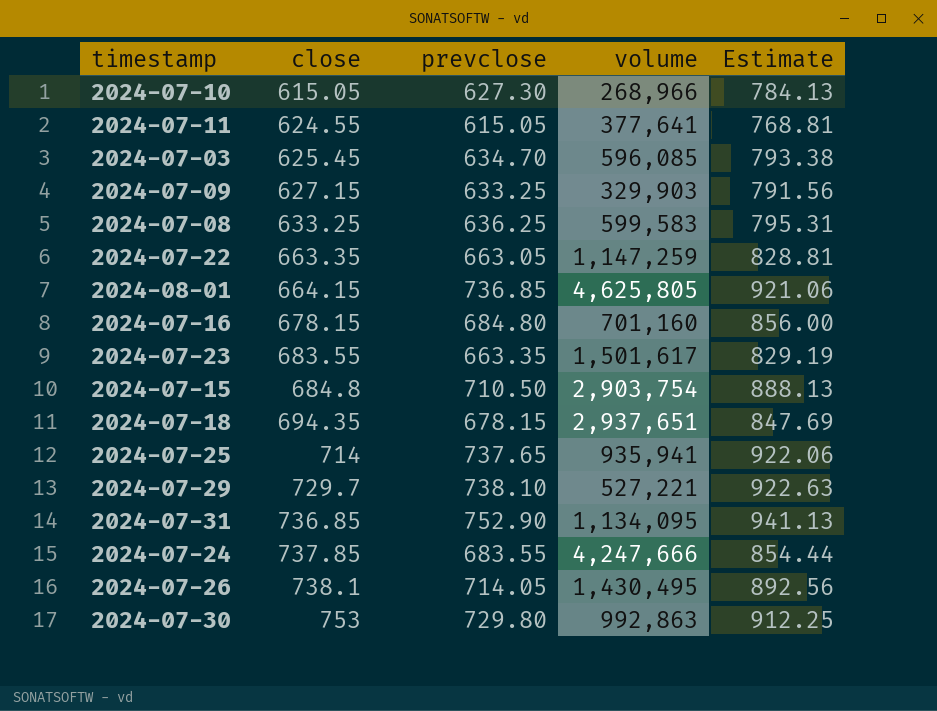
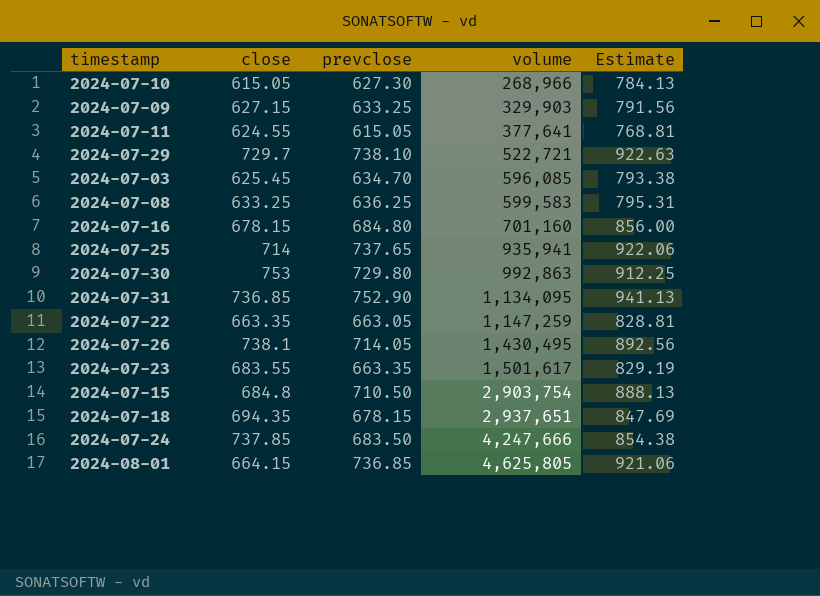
row order: close ascending -> volume ascending
2024-07-29 | volume: 527,221 -> 522,721
2024-07-24 | prevclose: 683.55 -> 683.50
2024-07-24 | Estimate: 854.44 -> 854.38

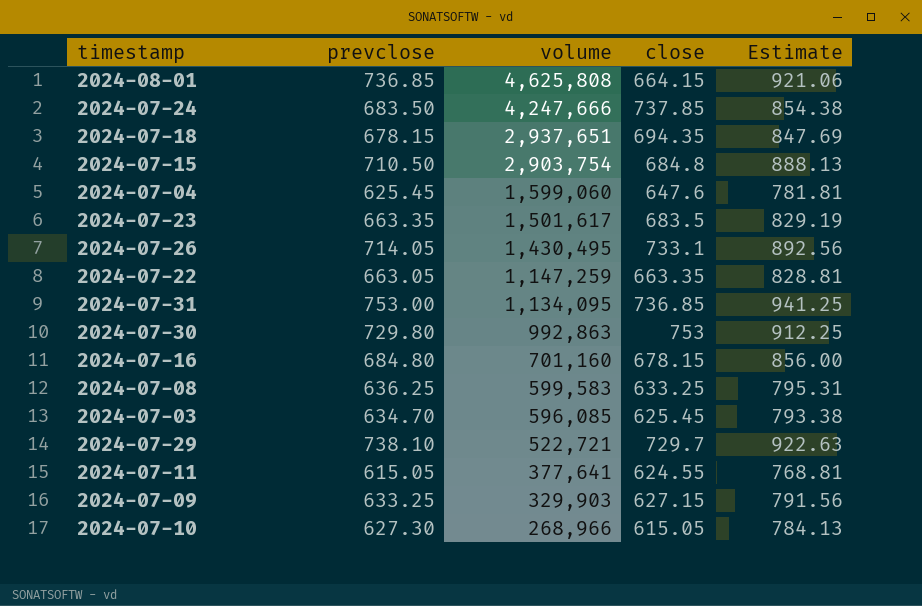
row order: volume ascending -> volume descending
column close | position: 2 -> 4
row 2024-07-25: 714 | 737.65 | 935,941 | 922.06 -> none
2024-08-01 | volume: 4,625,805 -> 4,625,808
row 2024-07-04: none -> 625.45 | 1,599,060 | 647.6 | 781.81
2024-07-23 | close: 683.55 -> 683.5
2024-07-26 | close: 738.1 -> 733.1
2024-07-31 | prevclose: 752.90 -> 753.00
2024-07-31 | Estimate: 941.13 -> 941.25

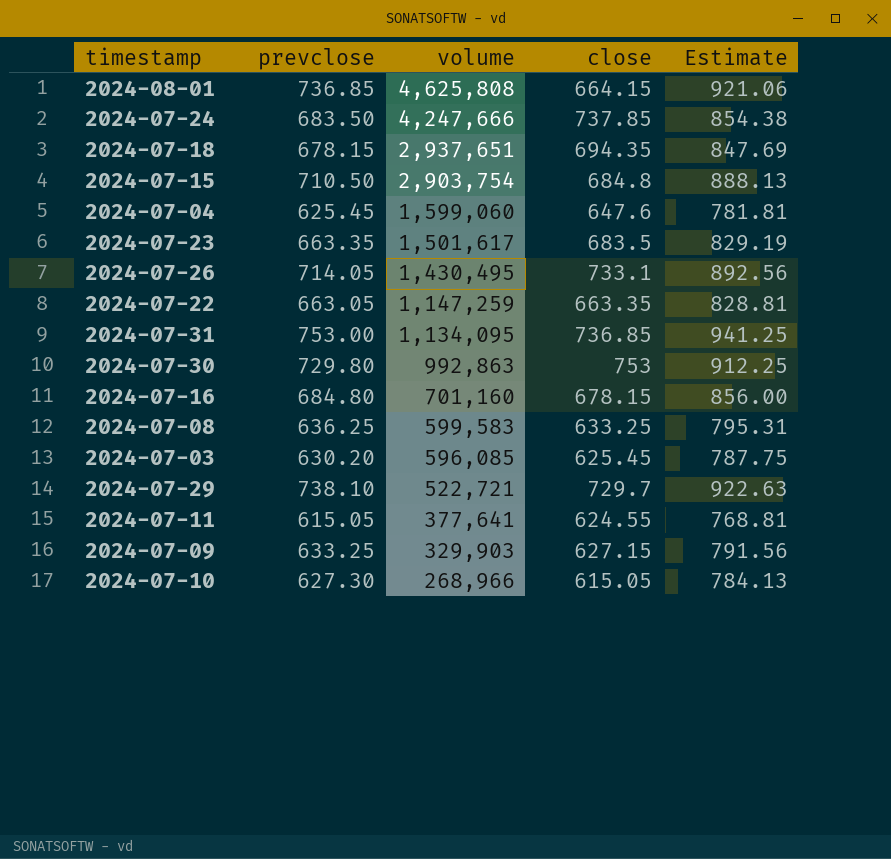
2024-07-03 | prevclose: 634.70 -> 630.20
2024-07-03 | Estimate: 793.38 -> 787.75

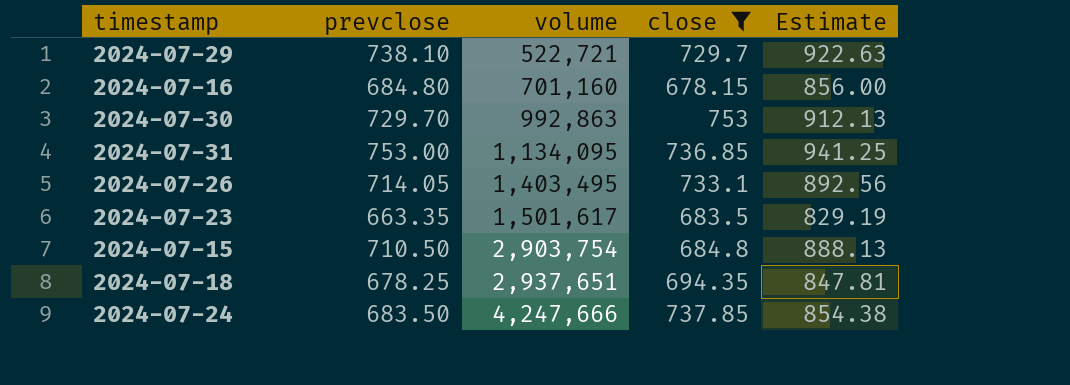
filter: none -> close >= 678.15
row order: volume descending -> volume ascending
2024-07-30 | prevclose: 729.80 -> 729.70
2024-07-30 | Estimate: 912.25 -> 912.13
2024-07-26 | volume: 1,430,495 -> 1,403,495
2024-07-18 | prevclose: 678.15 -> 678.25
2024-07-18 | Estimate: 847.69 -> 847.81

